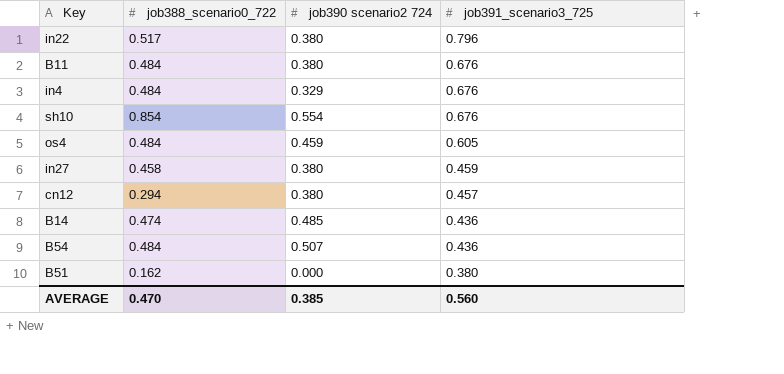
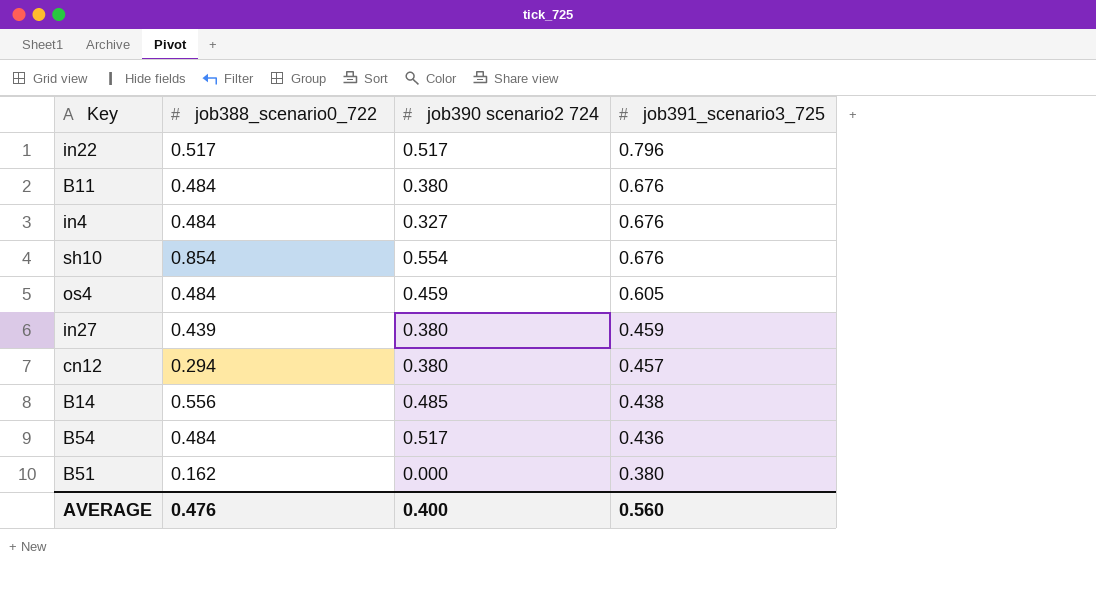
in22 | job390 scenario2 724: 0.380 -> 0.517
in4 | job390 scenario2 724: 0.329 -> 0.327
in27 | job388_scenario0_722: 0.458 -> 0.439
B14 | job388_scenario0_722: 0.474 -> 0.556
B14 | job391_scenario3_725: 0.436 -> 0.438
B54 | job390 scenario2 724: 0.507 -> 0.517
AVERAGE | job388_scenario0_722: 0.470 -> 0.476
AVERAGE | job390 scenario2 724: 0.385 -> 0.400

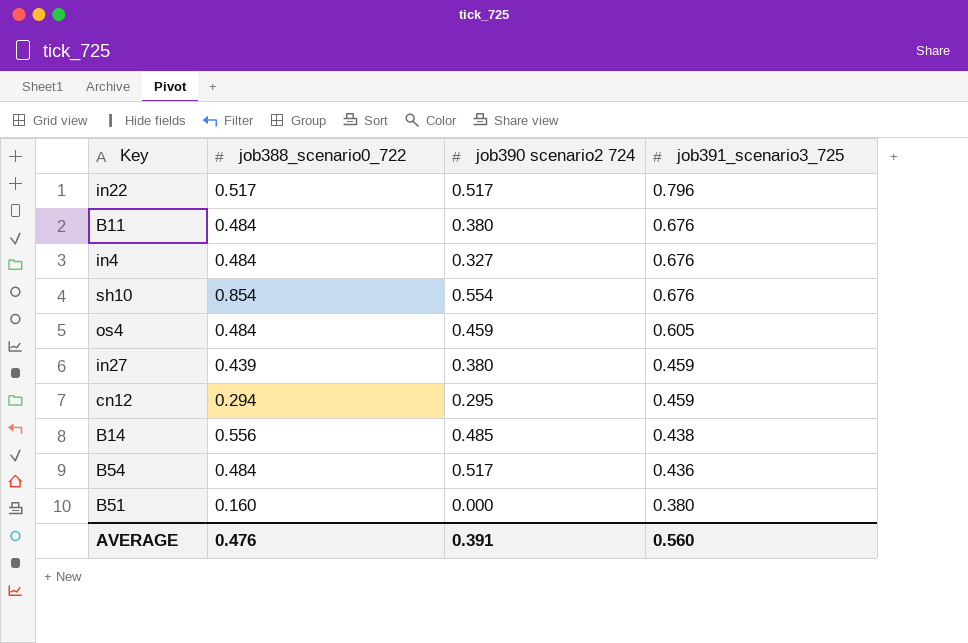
cn12 | job390 scenario2 724: 0.380 -> 0.295
cn12 | job391_scenario3_725: 0.457 -> 0.459
B51 | job388_scenario0_722: 0.162 -> 0.160
AVERAGE | job390 scenario2 724: 0.400 -> 0.391

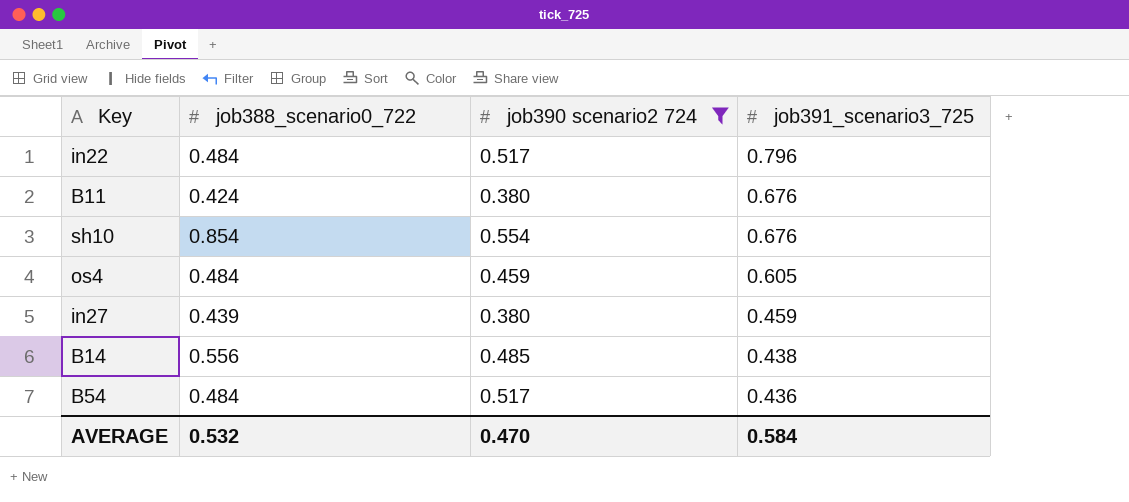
filter: none -> job390 scenario2 724 >= 0.380
in22 | job388_scenario0_722: 0.517 -> 0.484
B11 | job388_scenario0_722: 0.484 -> 0.424
AVERAGE | job388_scenario0_722: 0.476 -> 0.532
AVERAGE | job390 scenario2 724: 0.391 -> 0.470
AVERAGE | job391_scenario3_725: 0.560 -> 0.584

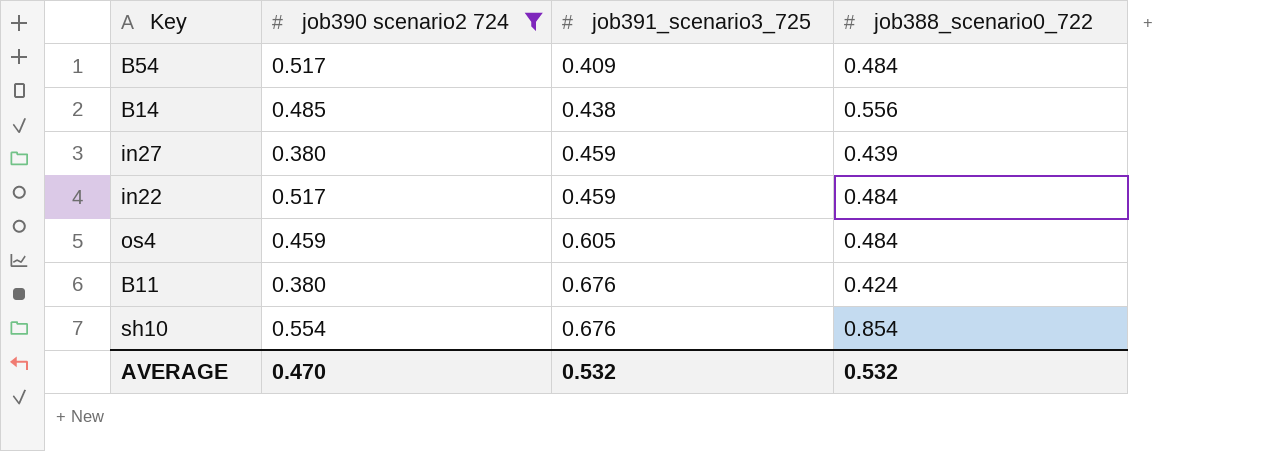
row order: job391_scenario3_725 descending -> job391_scenario3_725 ascending
column job388_scenario0_722 | position: 2 -> 4
B54 | job391_scenario3_725: 0.436 -> 0.409
in22 | job391_scenario3_725: 0.796 -> 0.459
AVERAGE | job391_scenario3_725: 0.584 -> 0.532

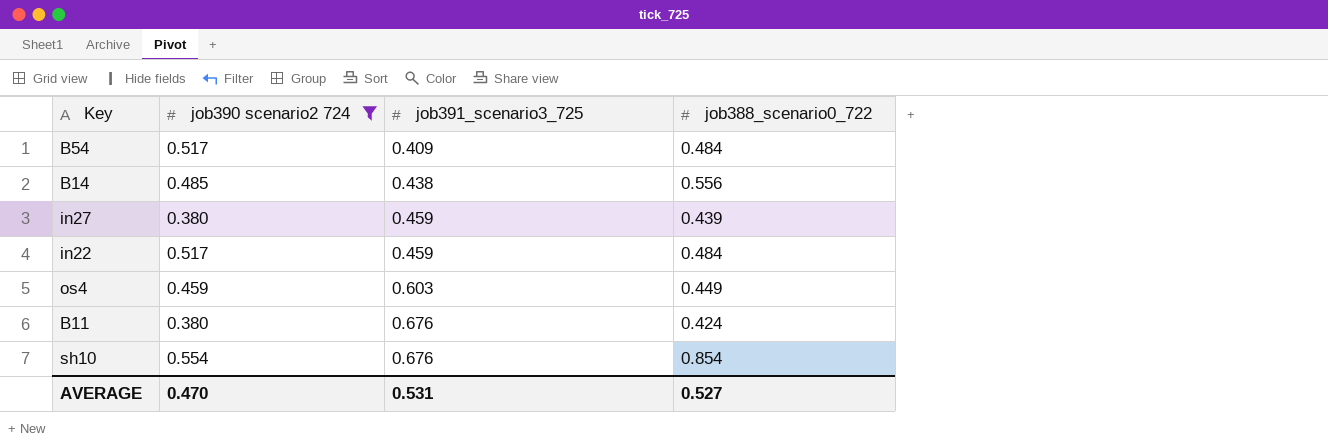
os4 | job391_scenario3_725: 0.605 -> 0.603
os4 | job388_scenario0_722: 0.484 -> 0.449
AVERAGE | job391_scenario3_725: 0.532 -> 0.531
AVERAGE | job388_scenario0_722: 0.532 -> 0.527

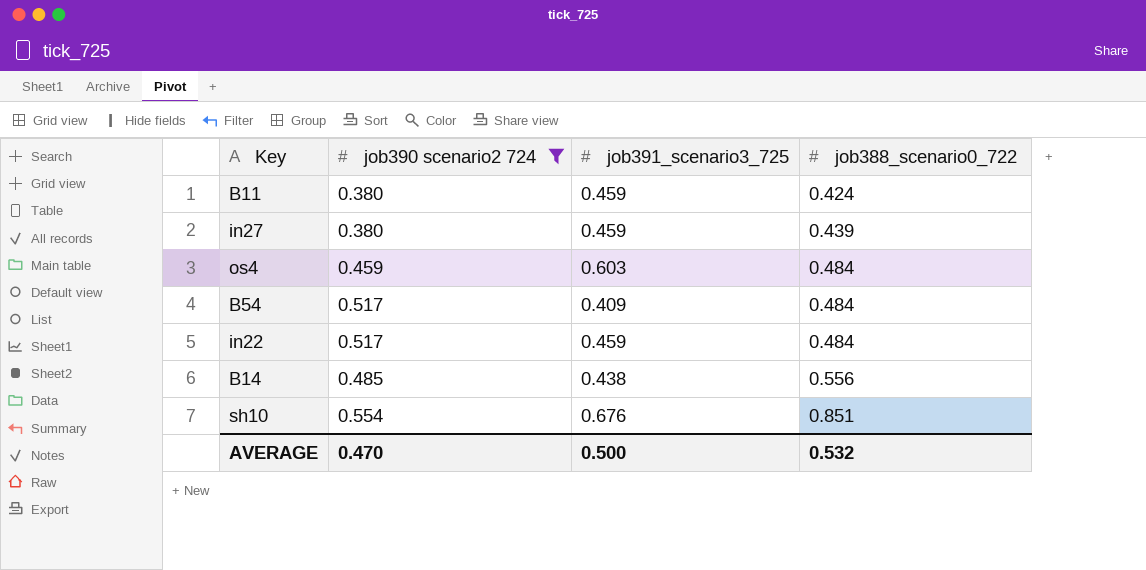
row order: job391_scenario3_725 ascending -> job388_scenario0_722 ascending
B11 | job391_scenario3_725: 0.676 -> 0.459
os4 | job388_scenario0_722: 0.449 -> 0.484
sh10 | job388_scenario0_722: 0.854 -> 0.851
AVERAGE | job391_scenario3_725: 0.531 -> 0.500
AVERAGE | job388_scenario0_722: 0.527 -> 0.532

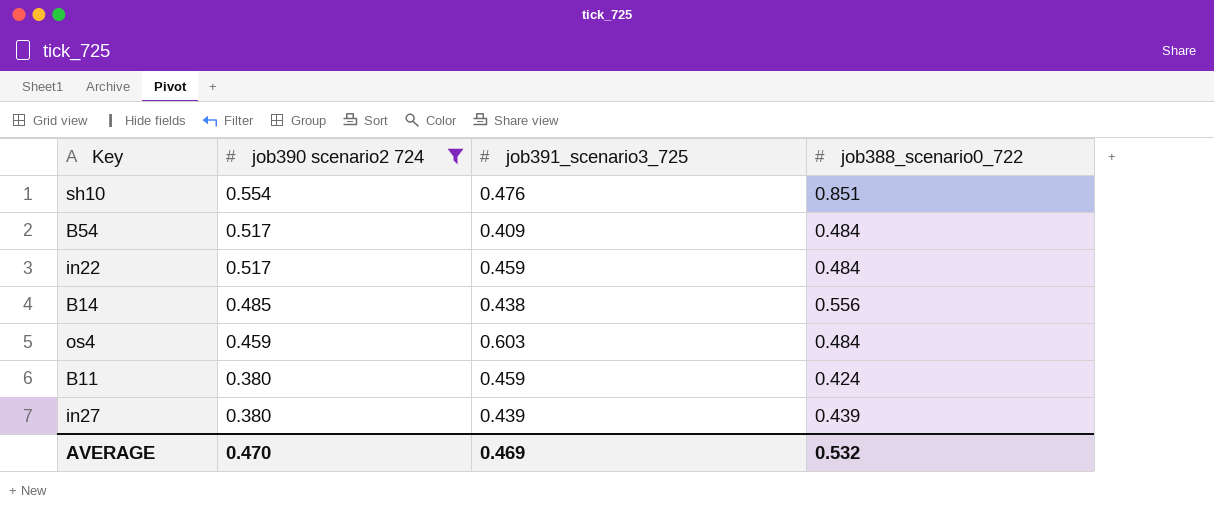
row order: job388_scenario0_722 ascending -> job390 scenario2 724 descending
sh10 | job391_scenario3_725: 0.676 -> 0.476
in27 | job391_scenario3_725: 0.459 -> 0.439
AVERAGE | job391_scenario3_725: 0.500 -> 0.469

